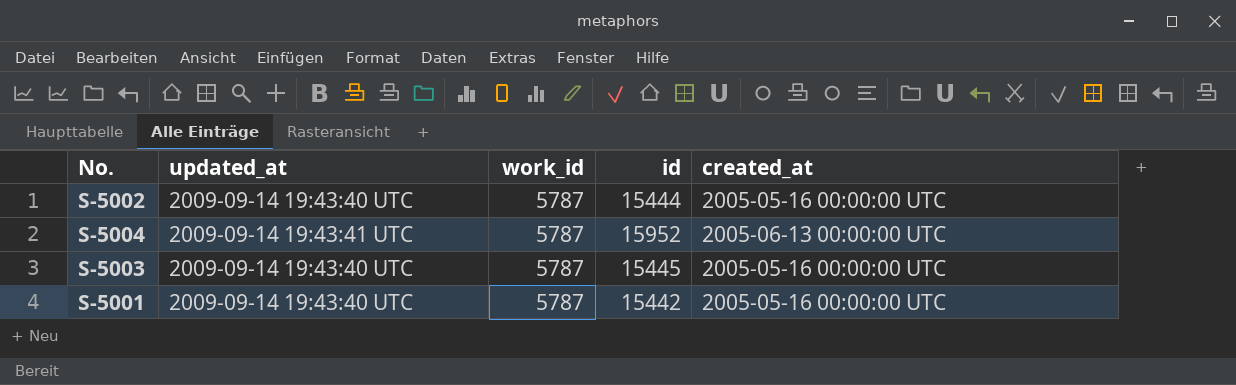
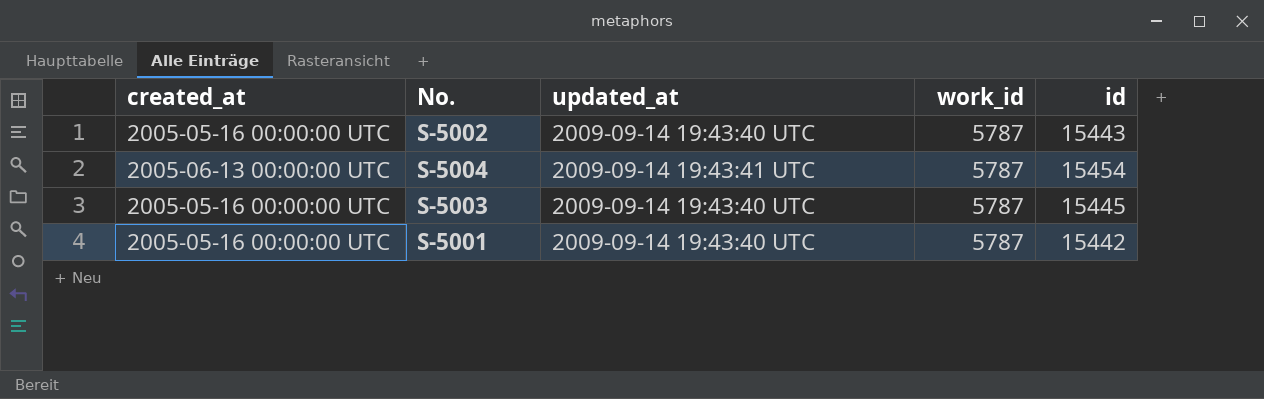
column created_at | position: 5 -> 1
S-5002 | id: 15444 -> 15443
S-5004 | id: 15952 -> 15454

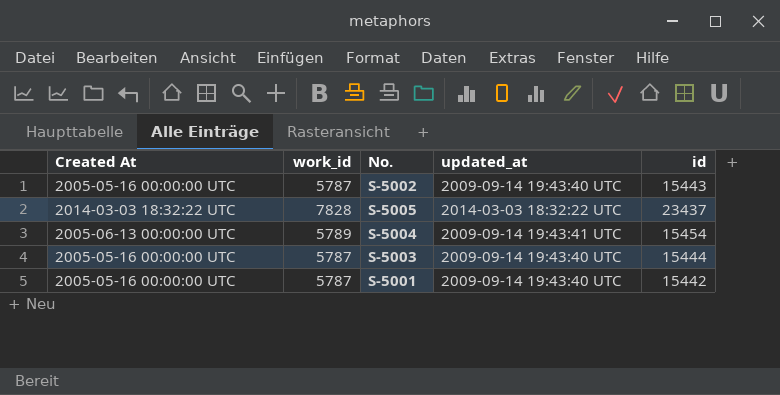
column name: created_at -> Created At
column work_id | position: 4 -> 2
row S-5005: none -> 2014-03-03 18:32:22 UTC | 7828 | 2014-03-03 18:32:22 UTC | 23437
S-5004 | work_id: 5787 -> 5789
S-5003 | id: 15445 -> 15444

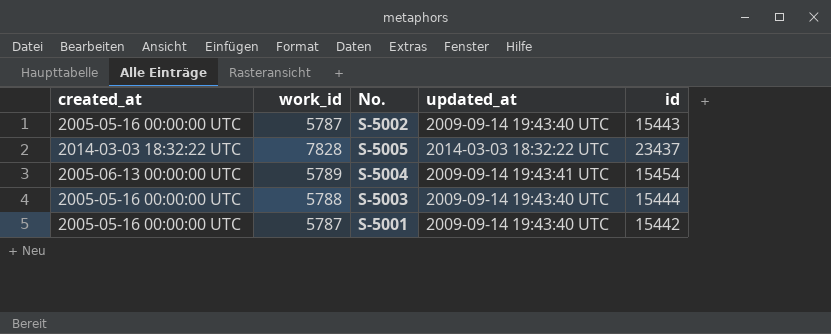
column name: Created At -> created_at
S-5003 | work_id: 5787 -> 5788

